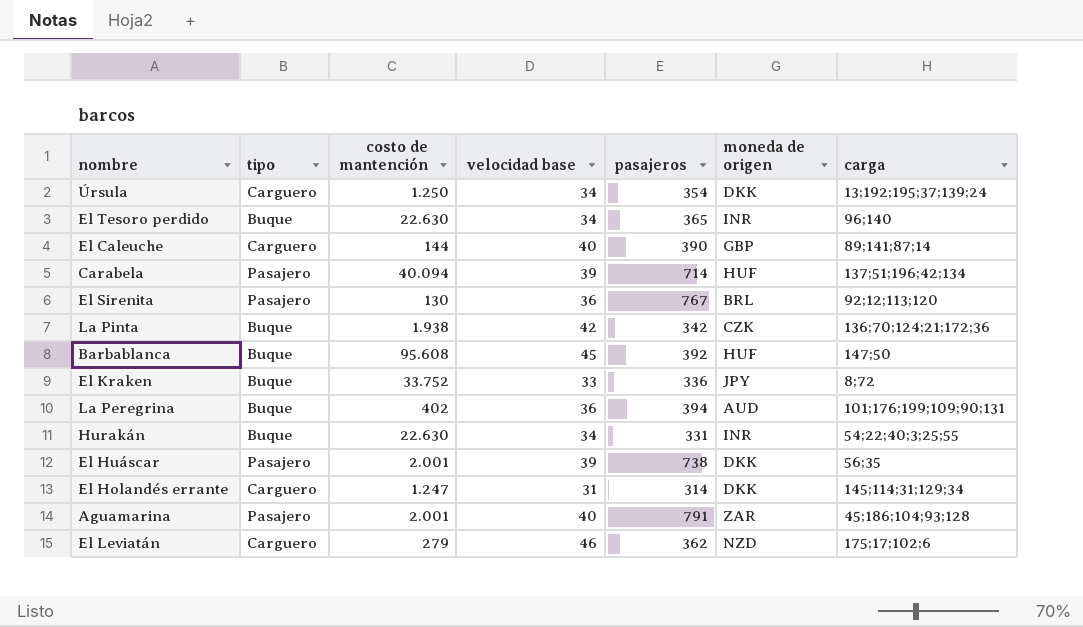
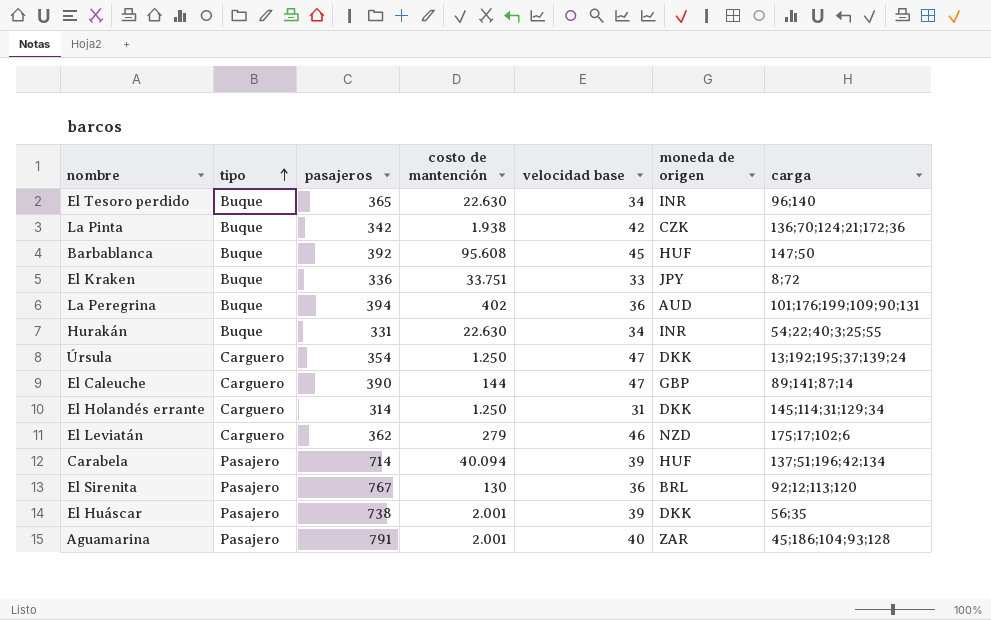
row order: none -> tipo ascending
column pasajeros | position: 5 -> 3
El Kraken | costo de mantención: 33.752 -> 33.751
Úrsula | velocidad base: 34 -> 47
El Caleuche | velocidad base: 40 -> 47
El Holandés errante | costo de mantención: 1.247 -> 1.250

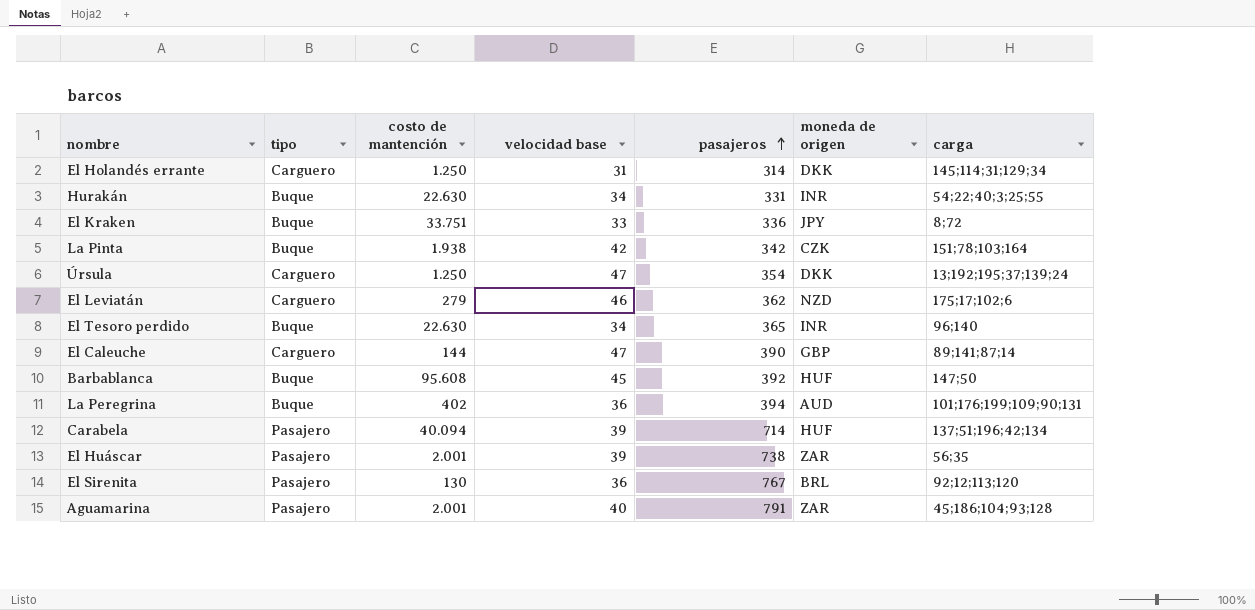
row order: tipo ascending -> pasajeros ascending
column pasajeros | position: 3 -> 5
La Pinta | carga: 136;70;124;21;172;36 -> 151;78;103;164
El Huáscar | moneda de origen: DKK -> ZAR

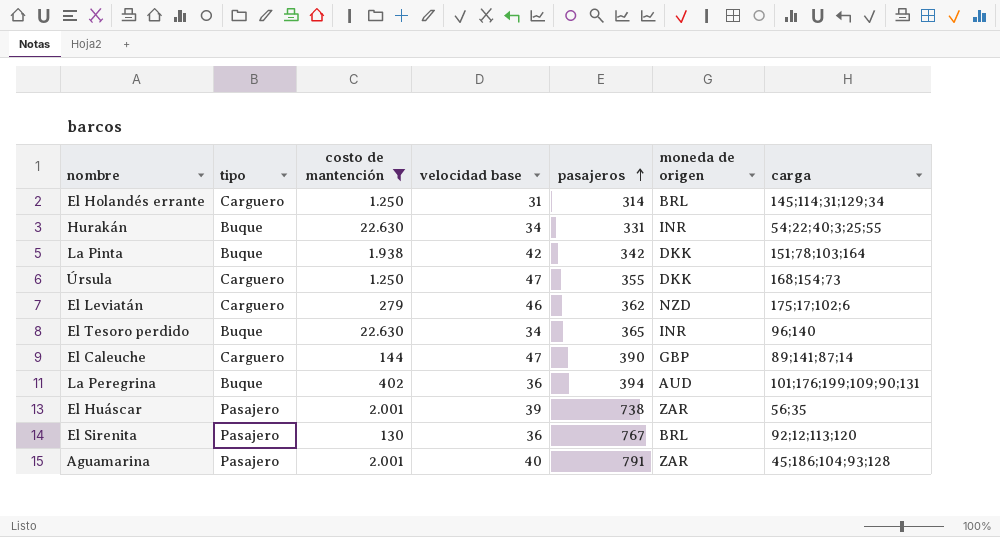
filter: none -> costo de mantención <= 22.630
El Holandés errante | moneda de origen: DKK -> BRL
La Pinta | moneda de origen: CZK -> DKK
Úrsula | pasajeros: 354 -> 355
Úrsula | carga: 13;192;195;37;139;24 -> 168;154;73

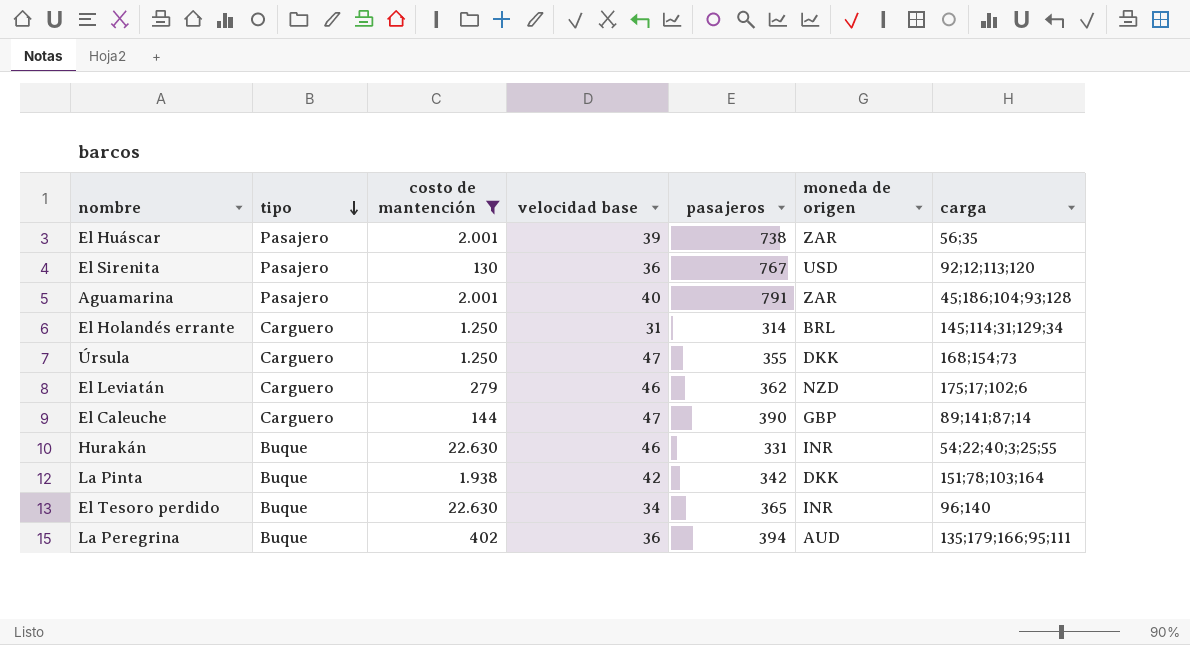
row order: pasajeros ascending -> tipo descending
El Sirenita | moneda de origen: BRL -> USD
Hurakán | velocidad base: 34 -> 46
La Peregrina | carga: 101;176;199;109;90;131 -> 135;179;166;95;111

